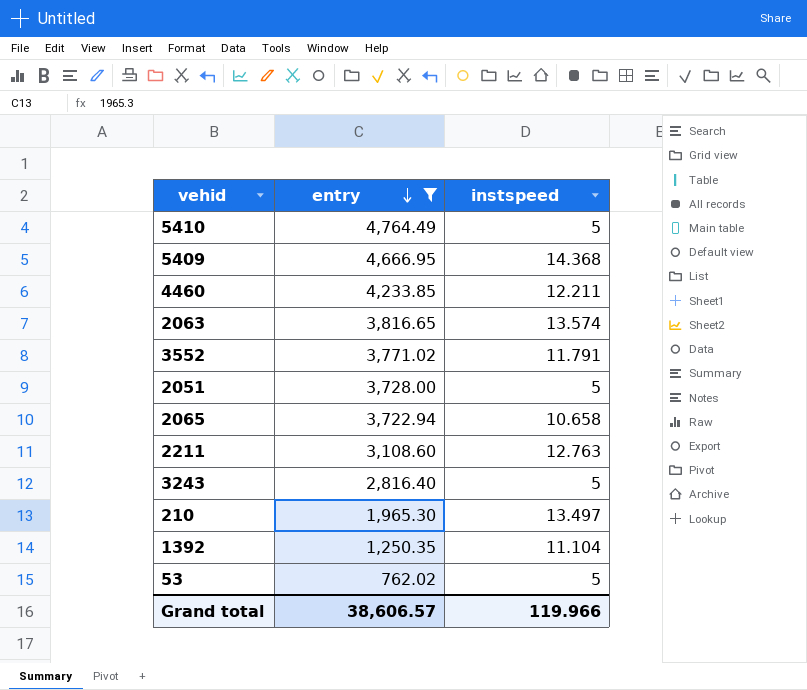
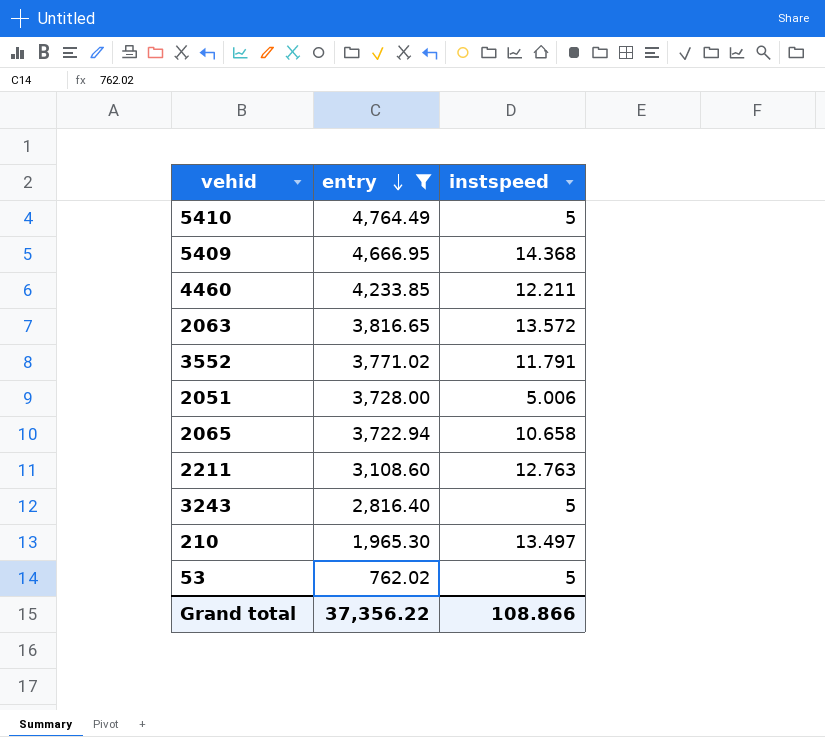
row 1392: 1,250.35 | 11.104 -> none
2063 | instspeed: 13.574 -> 13.572
2051 | instspeed: 5 -> 5.006
Grand total | entry: 38,606.57 -> 37,356.22
Grand total | instspeed: 119.966 -> 108.866

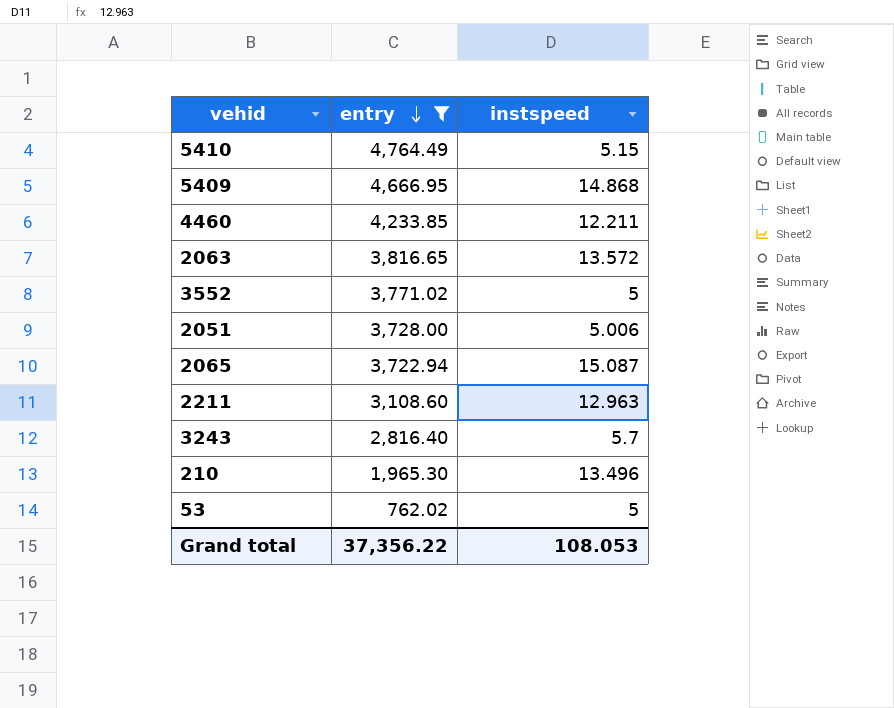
5410 | instspeed: 5 -> 5.15
5409 | instspeed: 14.368 -> 14.868
3552 | instspeed: 11.791 -> 5
2065 | instspeed: 10.658 -> 15.087
2211 | instspeed: 12.763 -> 12.963
3243 | instspeed: 5 -> 5.7
210 | instspeed: 13.497 -> 13.496
Grand total | instspeed: 108.866 -> 108.053

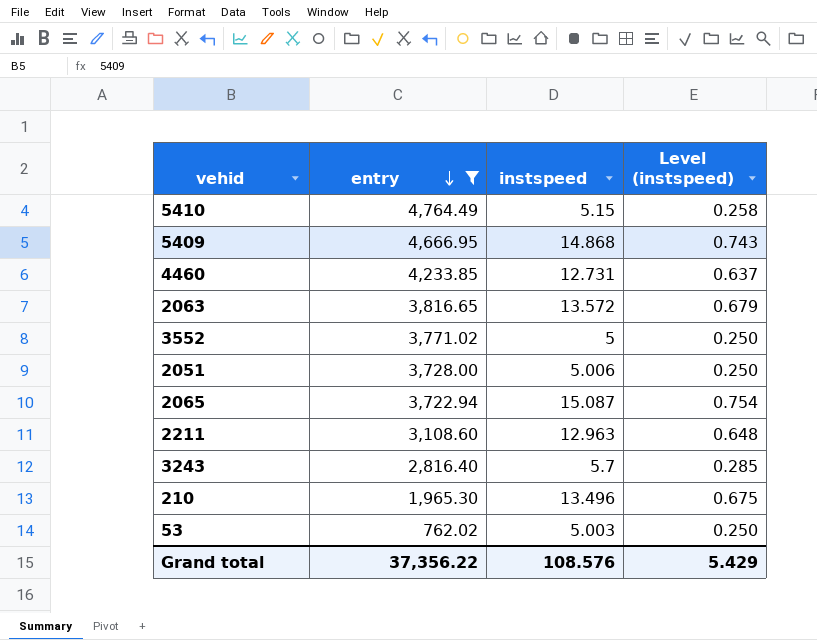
column Level (instspeed) | formula: none -> [instspeed] * 0.05
4460 | instspeed: 12.211 -> 12.731
53 | instspeed: 5 -> 5.003
Grand total | instspeed: 108.053 -> 108.576

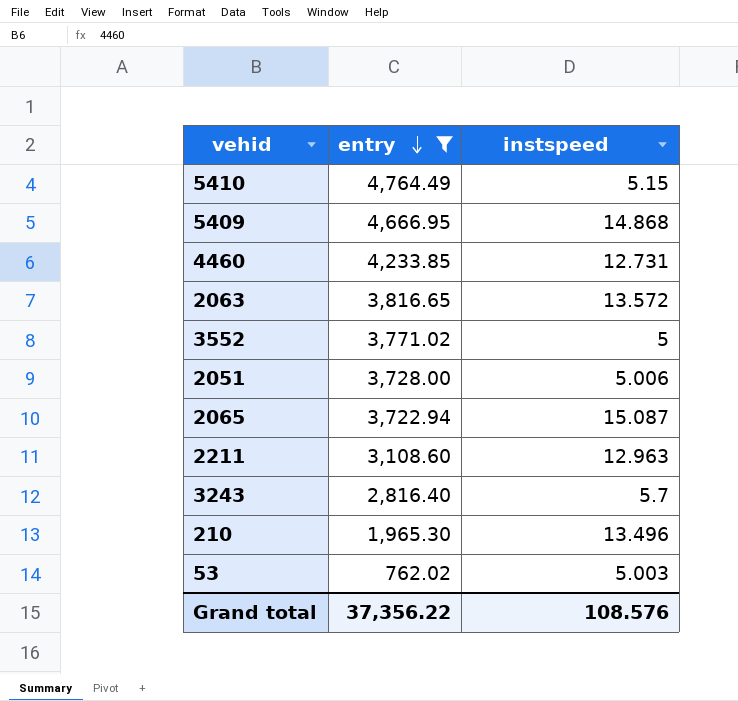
column Level (instspeed) | formula: [instspeed] * 0.05 -> none

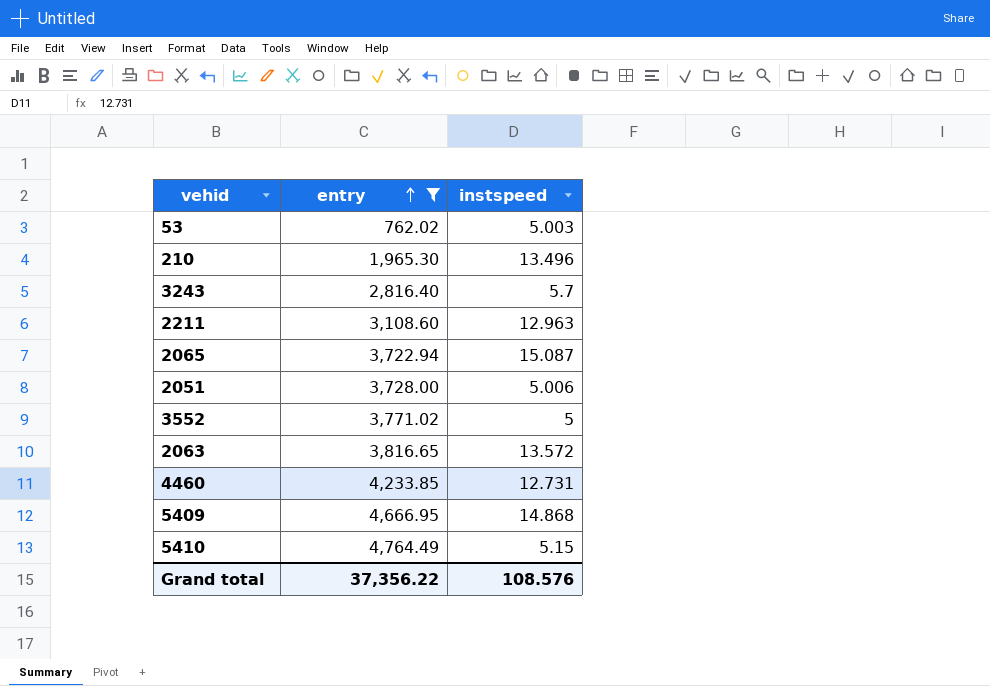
row order: entry descending -> entry ascending

